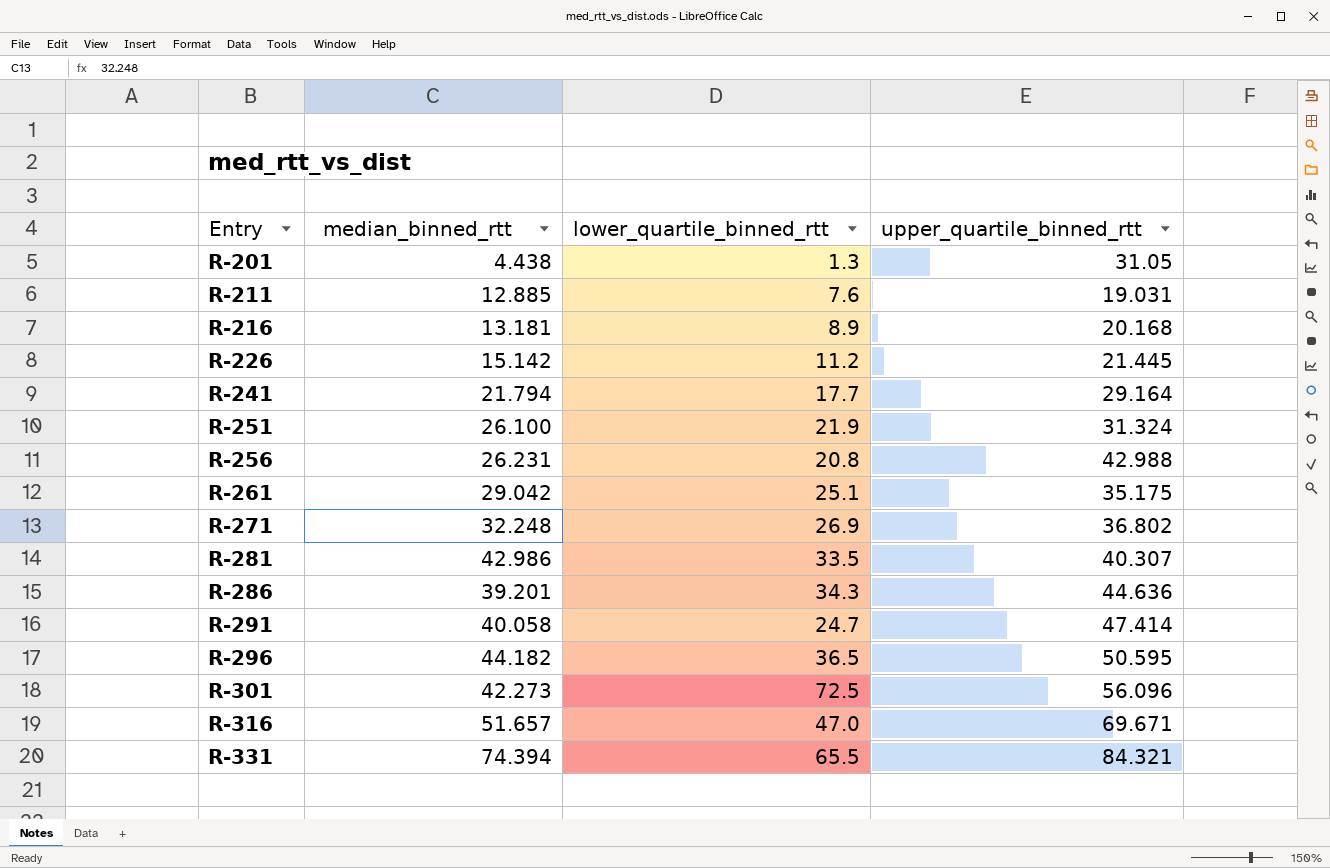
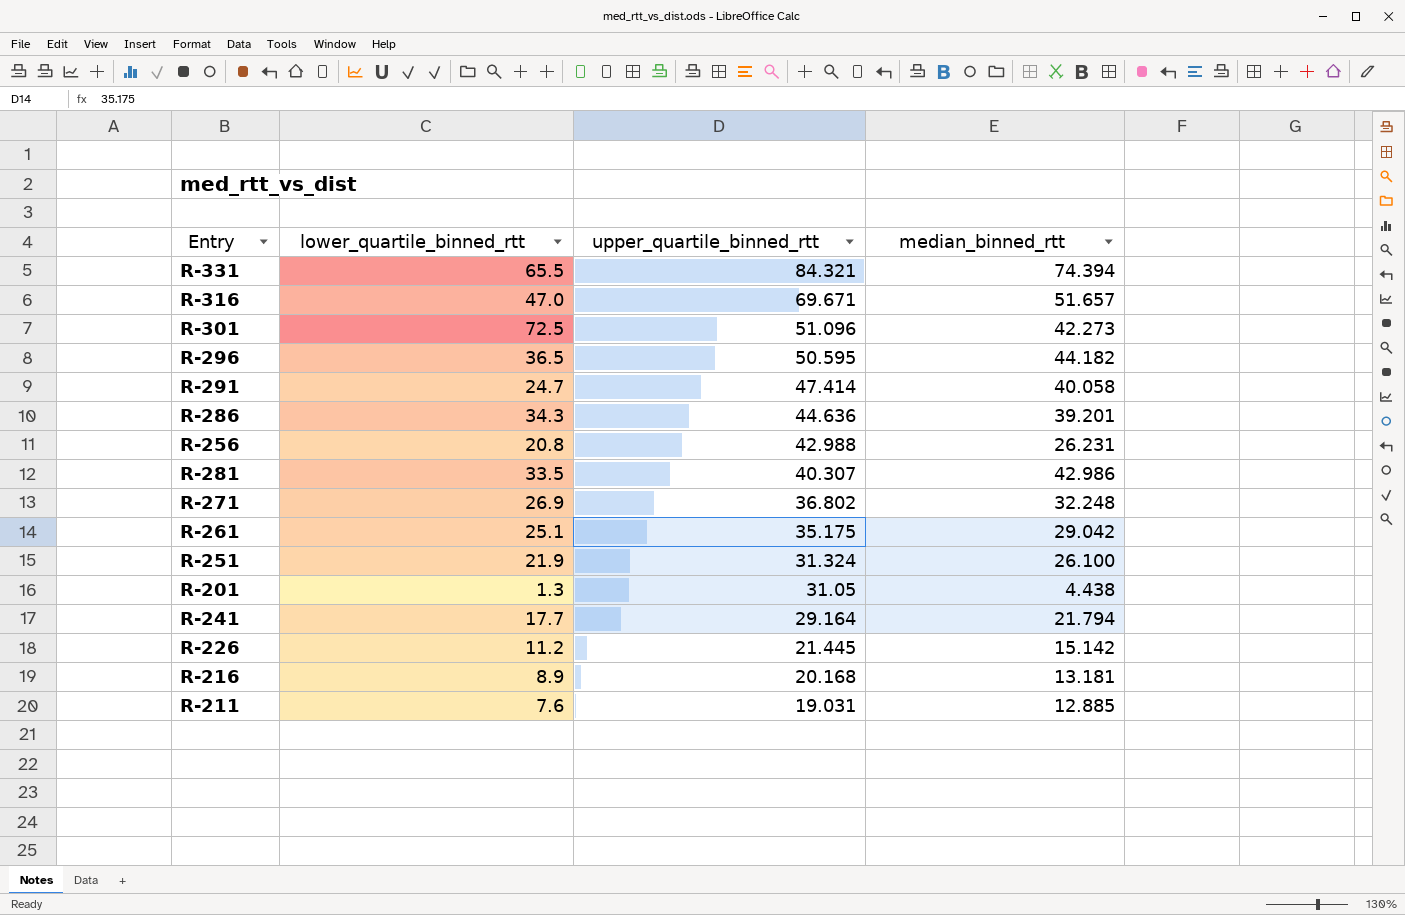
row order: Entry ascending -> upper_quartile_binned_rtt descending
column median_binned_rtt | position: 2 -> 4
R-301 | upper_quartile_binned_rtt: 56.096 -> 51.096

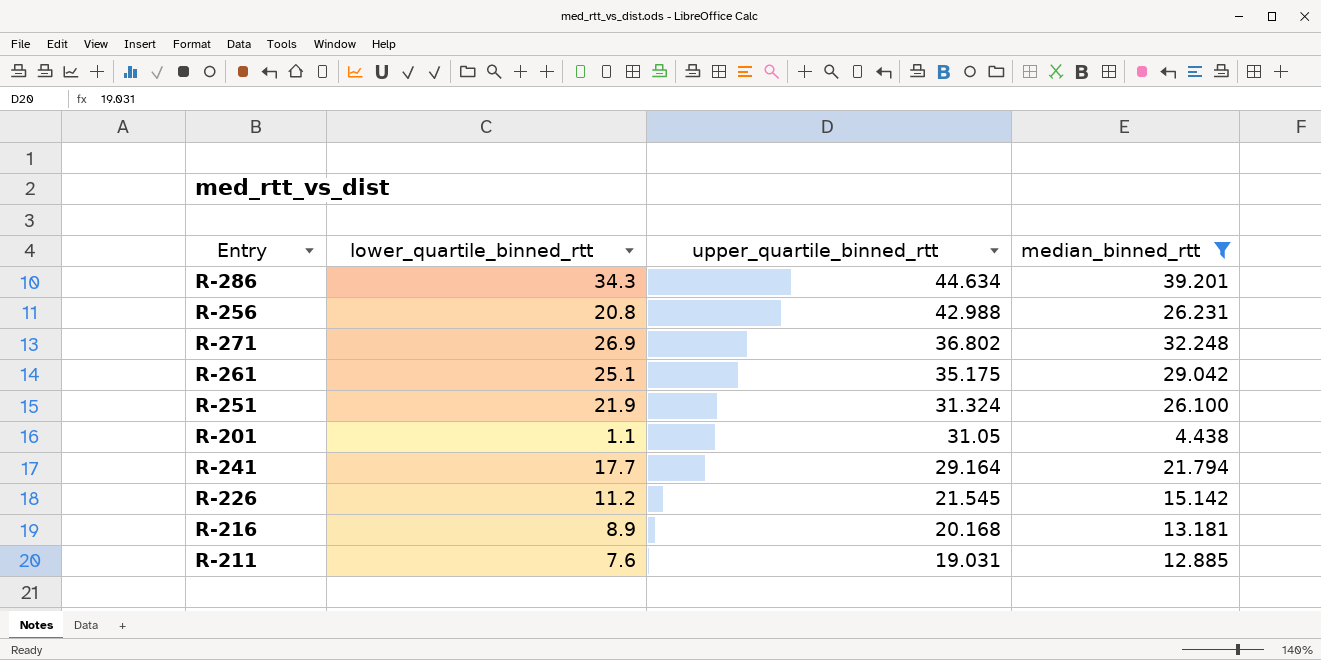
filter: none -> median_binned_rtt <= 39.201
R-286 | upper_quartile_binned_rtt: 44.636 -> 44.634
R-201 | lower_quartile_binned_rtt: 1.3 -> 1.1
R-226 | upper_quartile_binned_rtt: 21.445 -> 21.545

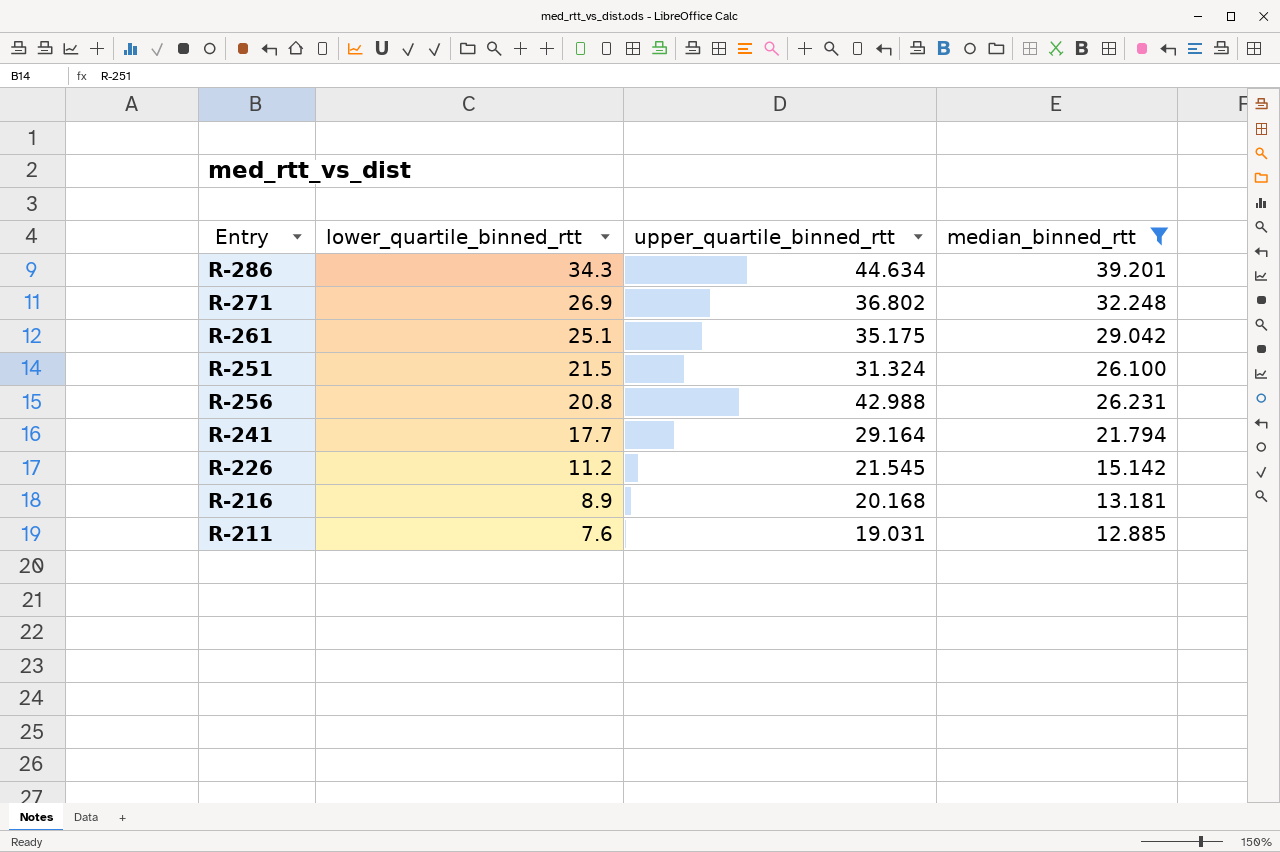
row order: upper_quartile_binned_rtt descending -> lower_quartile_binned_rtt descending
row R-201: 1.1 | 31.05 | 4.438 -> none
R-251 | lower_quartile_binned_rtt: 21.9 -> 21.5

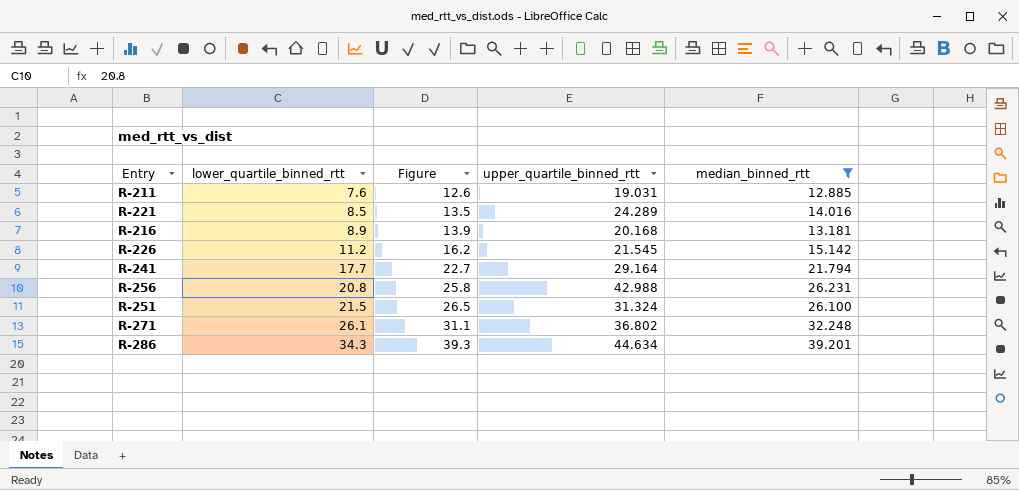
row order: lower_quartile_binned_rtt descending -> lower_quartile_binned_rtt ascending
column Figure | formula: none -> [lower_quartile_binned_rtt] + 5
row R-261: 25.1 | 35.175 | 29.042 -> none
row R-221: none -> 8.5 | 13.5 | 24.289 | 14.016
R-271 | lower_quartile_binned_rtt: 26.9 -> 26.1

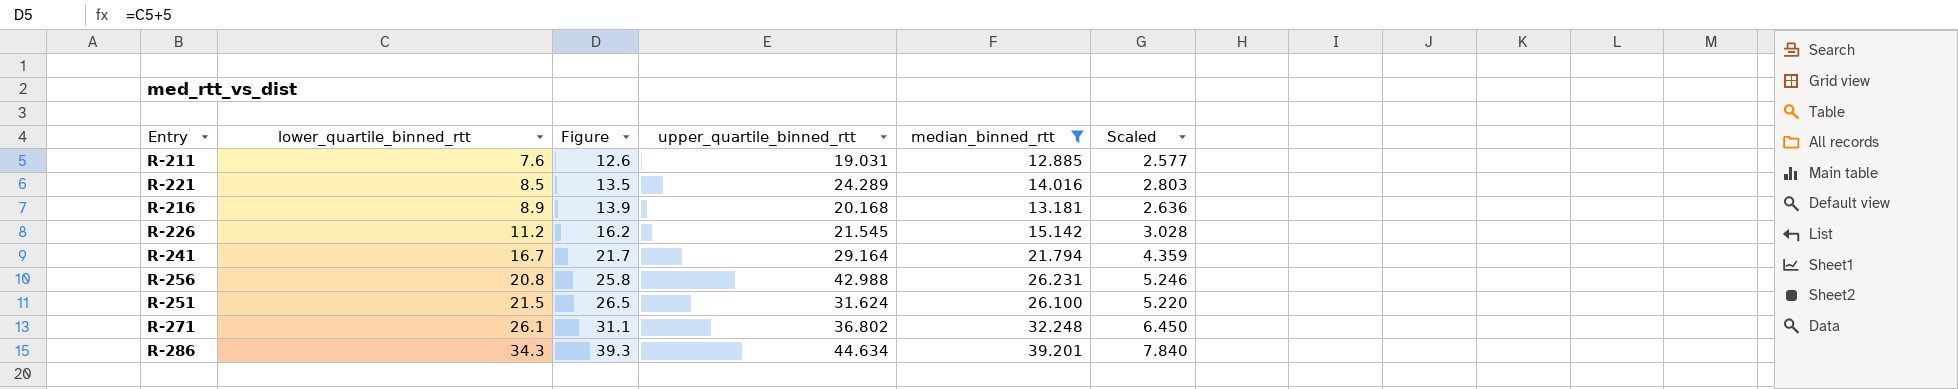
column Scaled | formula: none -> [median_binned_rtt] * 0.2
R-241 | lower_quartile_binned_rtt: 17.7 -> 16.7
R-241 | Figure: 22.7 -> 21.7
R-251 | upper_quartile_binned_rtt: 31.324 -> 31.624

